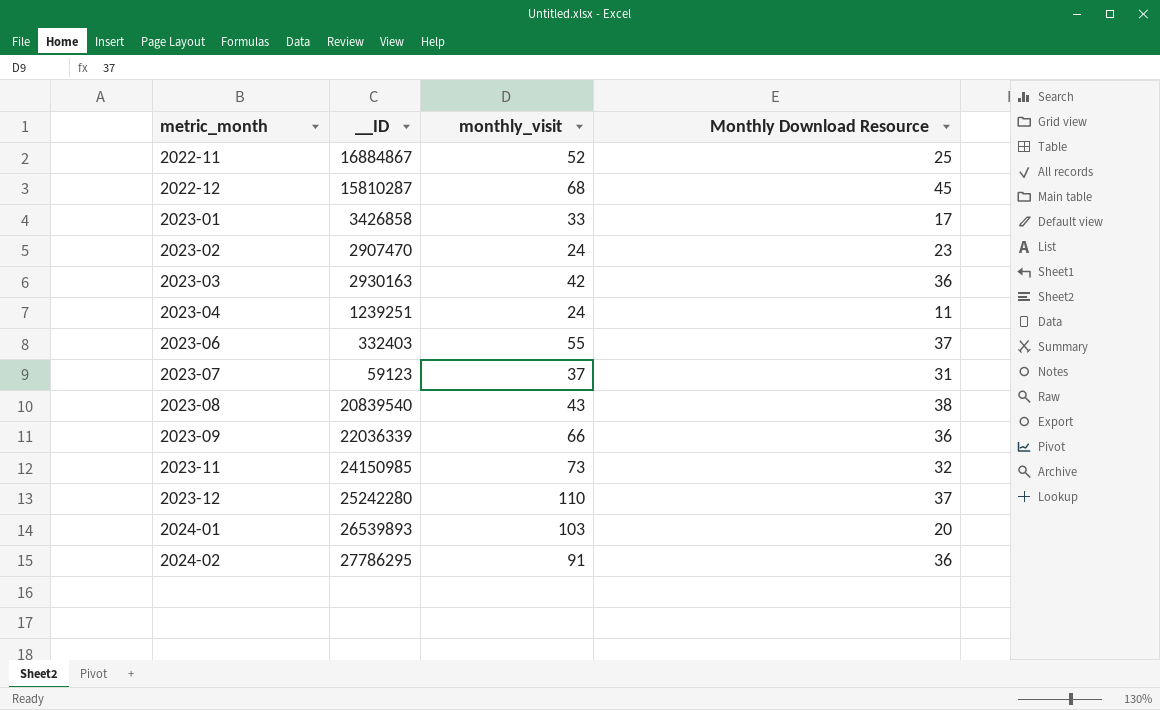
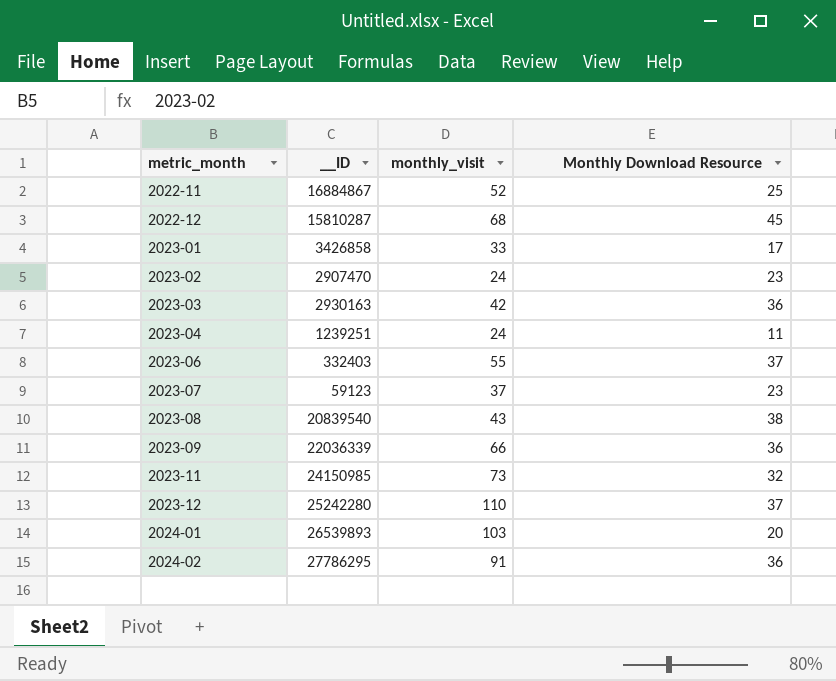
2023-07 | Monthly Download Resource: 31 -> 23

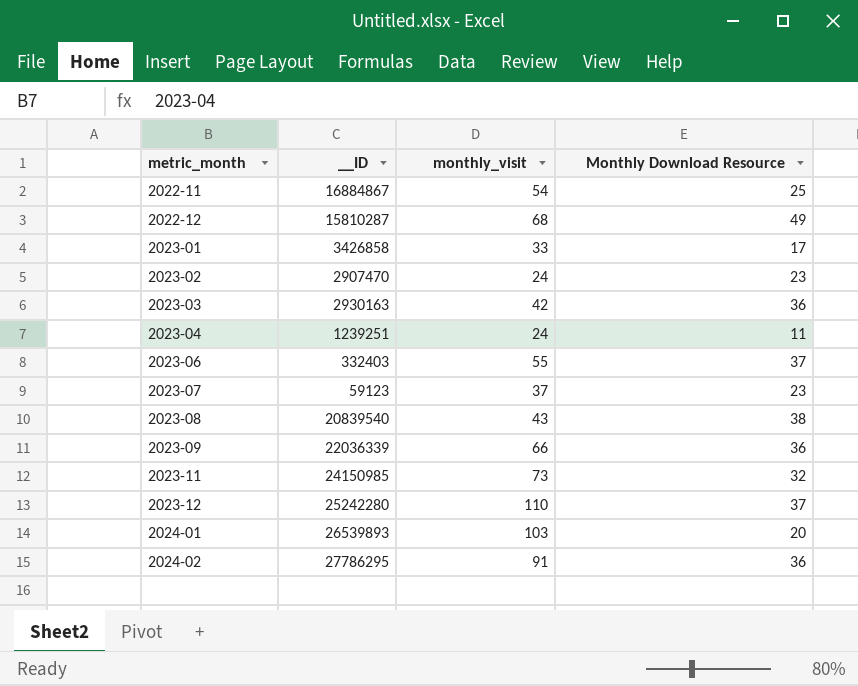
2022-11 | monthly_visit: 52 -> 54
2022-12 | Monthly Download Resource: 45 -> 49

